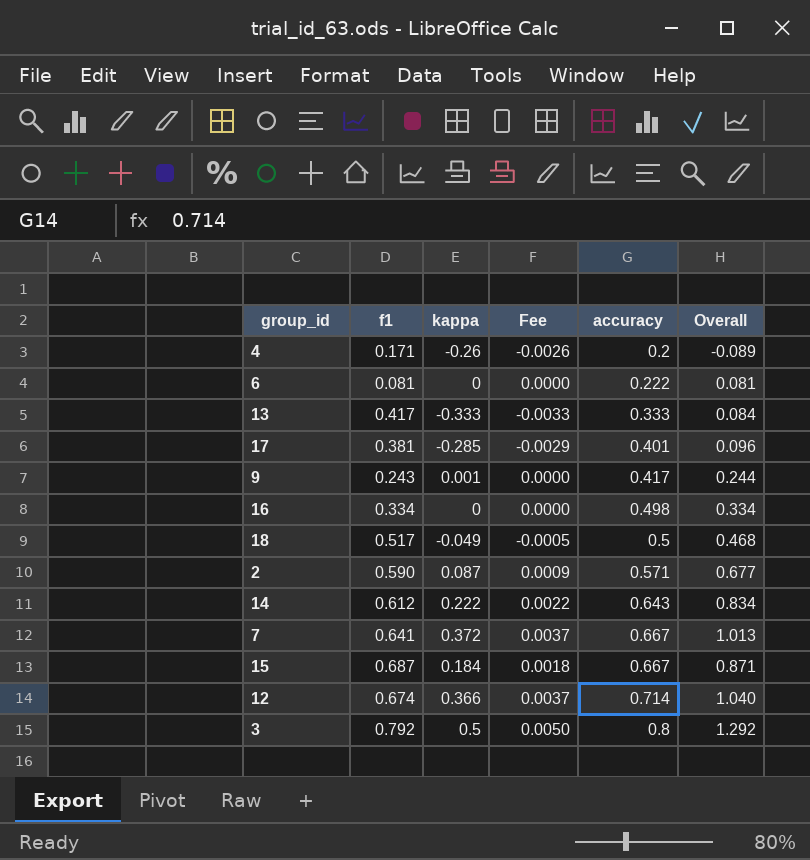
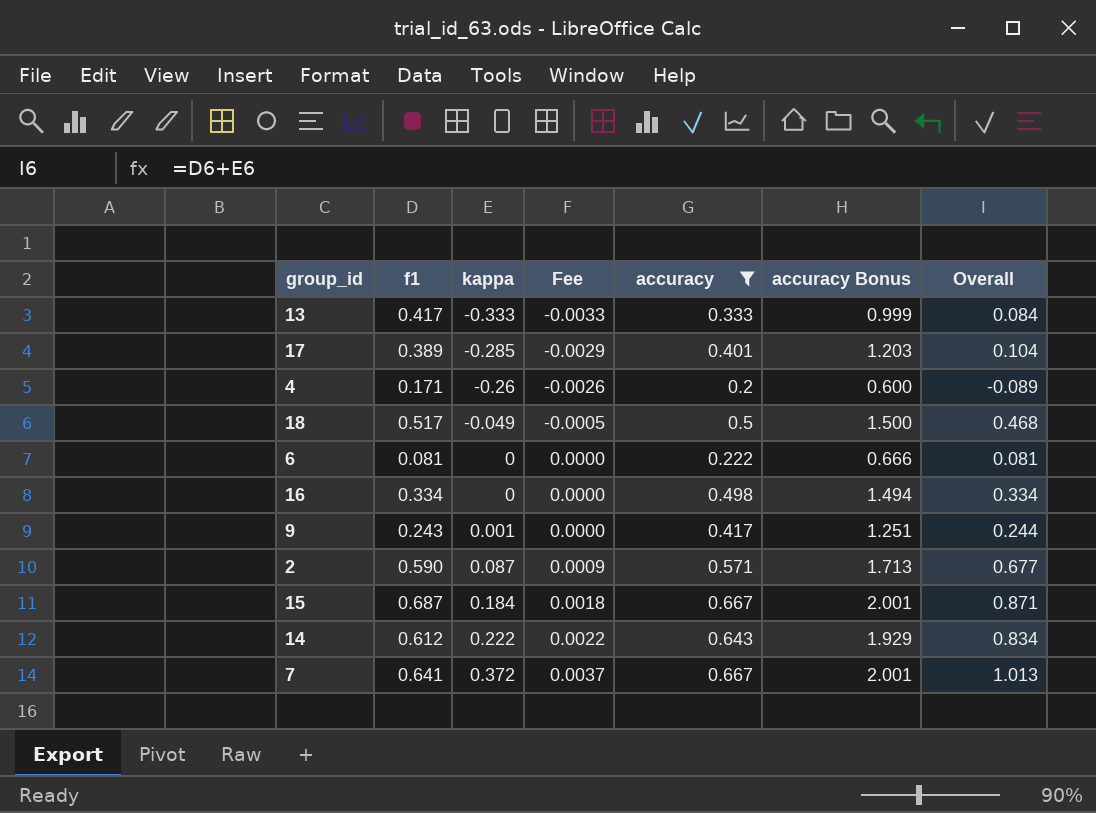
filter: none -> accuracy <= 0.667
row order: accuracy ascending -> kappa ascending
column accuracy Bonus | formula: none -> [accuracy] * 3
17 | f1: 0.381 -> 0.389
17 | Overall: 0.096 -> 0.104

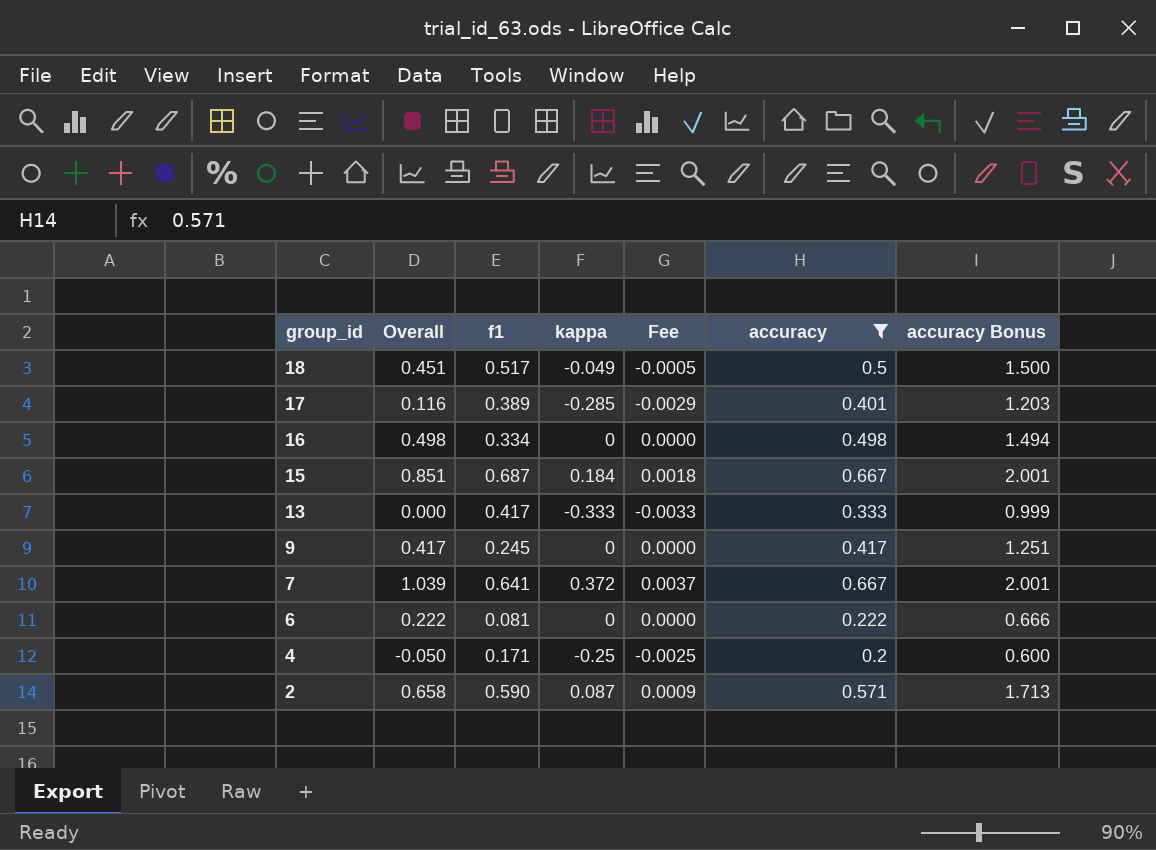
row order: kappa ascending -> group_id descending
column Overall | formula: [f1] + [kappa] -> [kappa] + [accuracy]
column Overall | position: 7 -> 2
row 14: 0.612 | 0.222 | 0.0022 | 0.643 | 1.929 | 0.834 -> none
9 | f1: 0.243 -> 0.245
9 | kappa: 0.001 -> 0
4 | kappa: -0.26 -> -0.25
4 | Fee: -0.0026 -> -0.0025

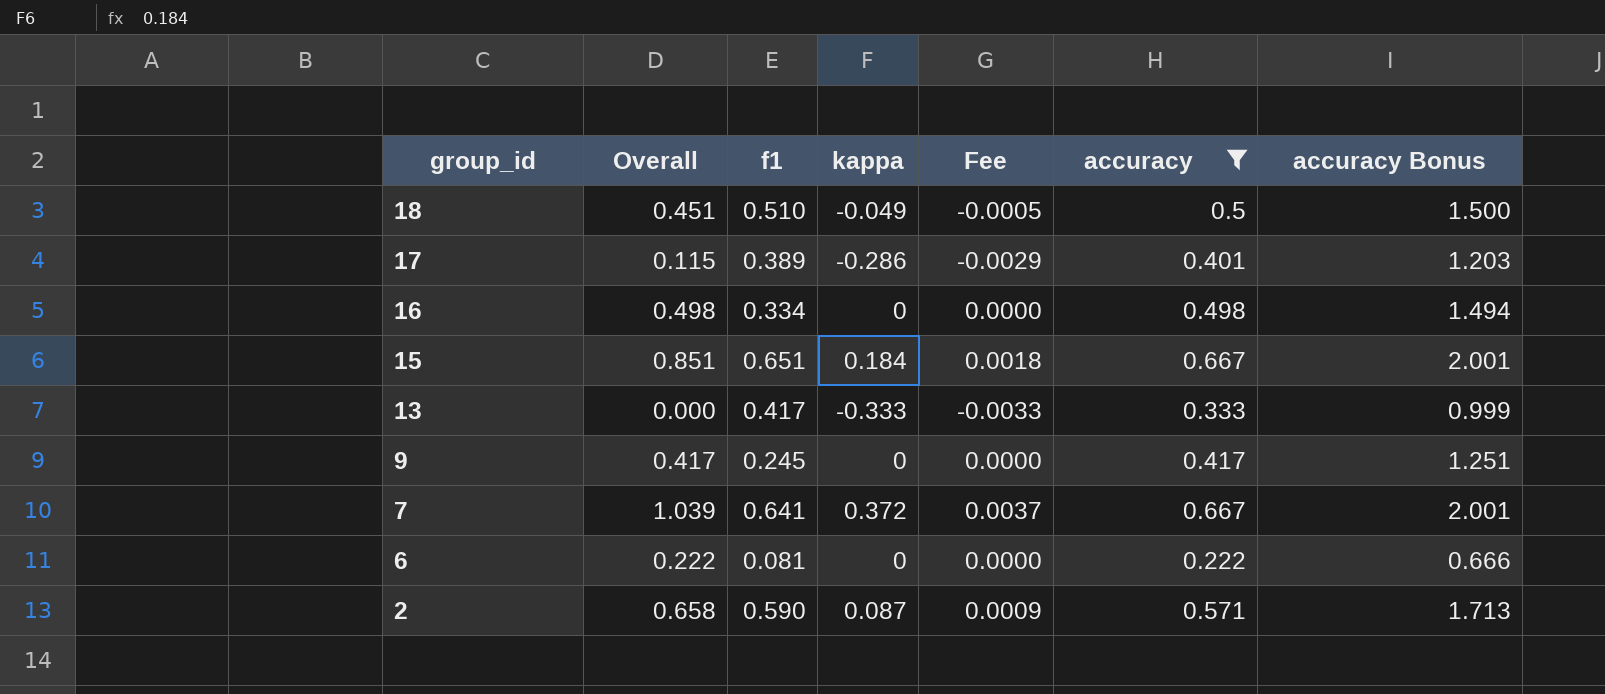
row 4: -0.050 | 0.171 | -0.25 | -0.0025 | 0.2 | 0.600 -> none
18 | f1: 0.517 -> 0.510
17 | Overall: 0.116 -> 0.115
17 | kappa: -0.285 -> -0.286
15 | f1: 0.687 -> 0.651

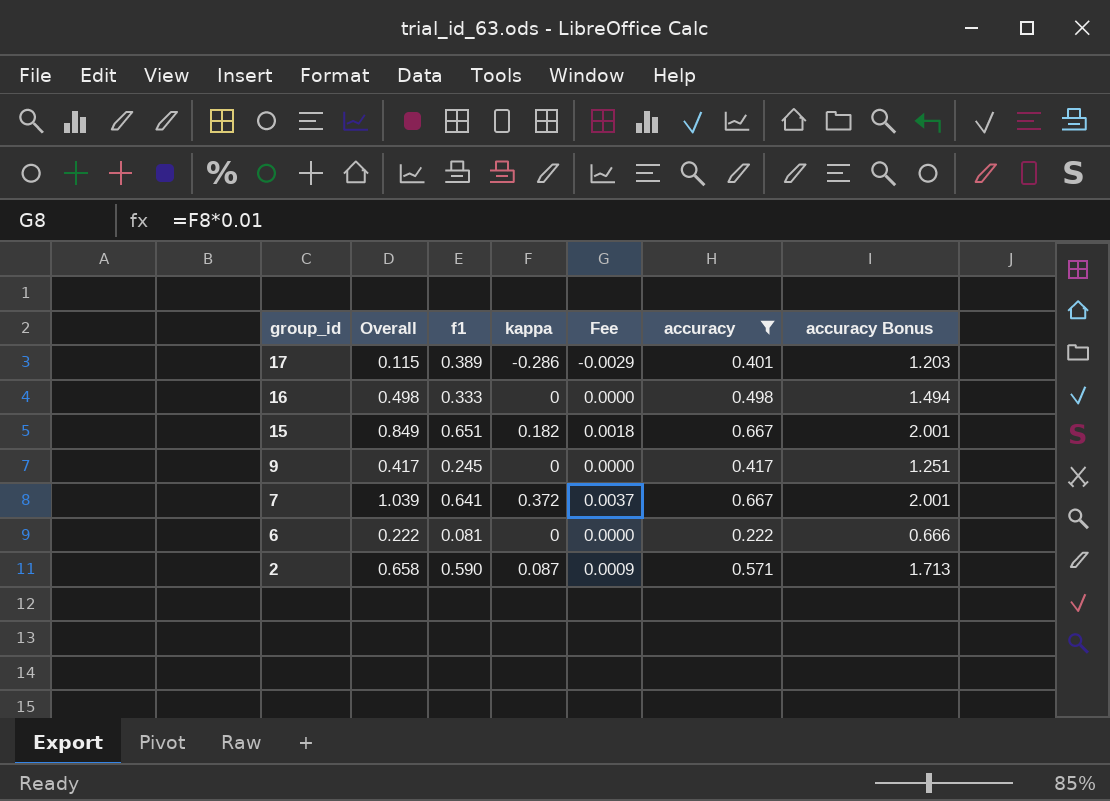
row 18: 0.451 | 0.510 | -0.049 | -0.0005 | 0.5 | 1.500 -> none
row 13: 0.000 | 0.417 | -0.333 | -0.0033 | 0.333 | 0.999 -> none
16 | f1: 0.334 -> 0.333
15 | Overall: 0.851 -> 0.849
15 | kappa: 0.184 -> 0.182

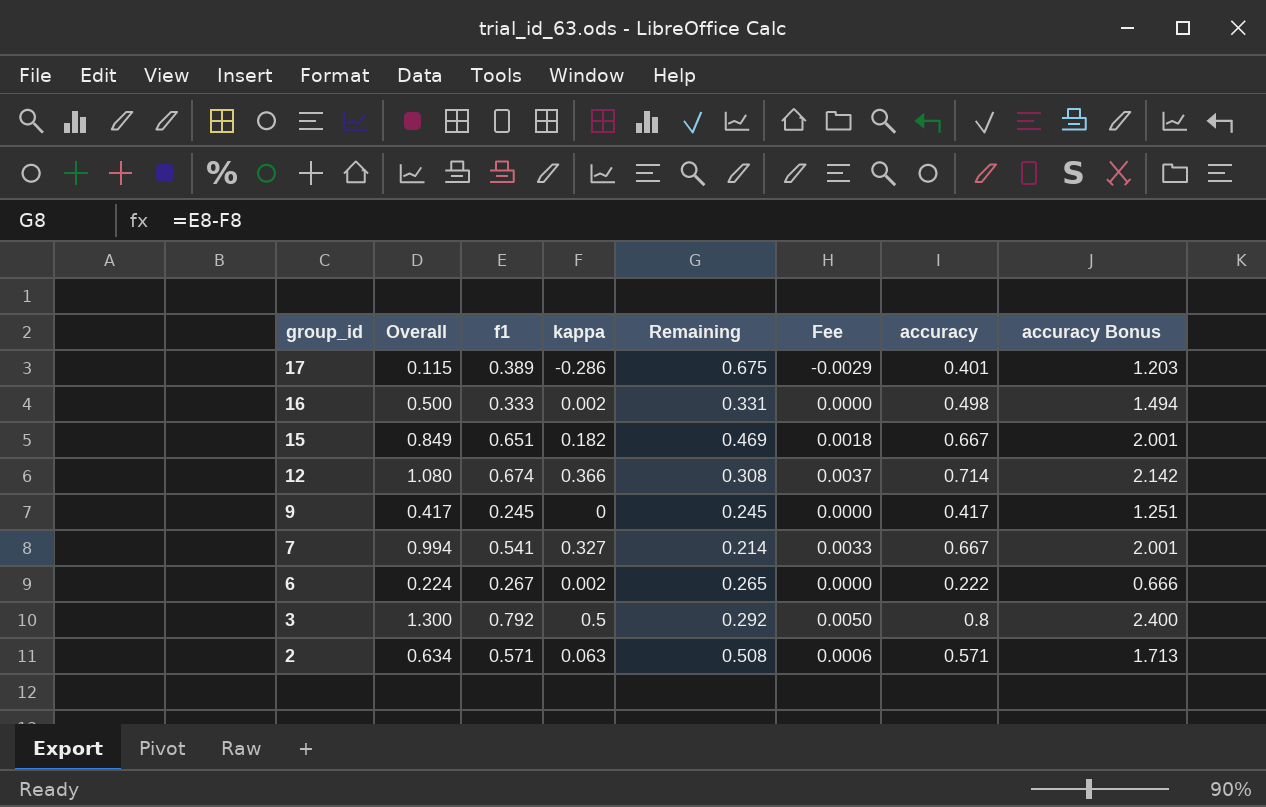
filter: accuracy <= 0.667 -> none
column Remaining | formula: none -> [f1] - [kappa]
16 | Overall: 0.498 -> 0.500
16 | kappa: 0 -> 0.002
7 | Overall: 1.039 -> 0.994
7 | f1: 0.641 -> 0.541
7 | kappa: 0.372 -> 0.327
7 | Fee: 0.0037 -> 0.0033
6 | Overall: 0.222 -> 0.224
6 | f1: 0.081 -> 0.267
6 | kappa: 0 -> 0.002
2 | Overall: 0.658 -> 0.634
2 | f1: 0.590 -> 0.571
2 | kappa: 0.087 -> 0.063
2 | Fee: 0.0009 -> 0.0006

